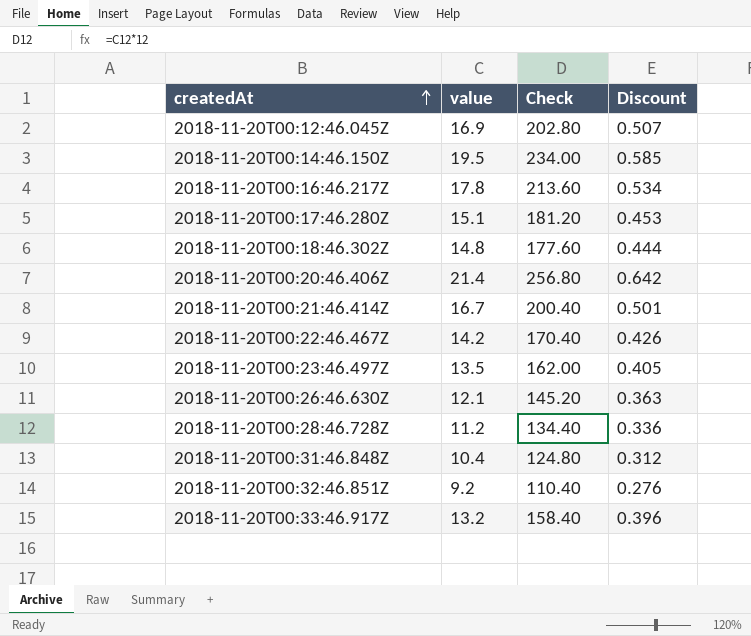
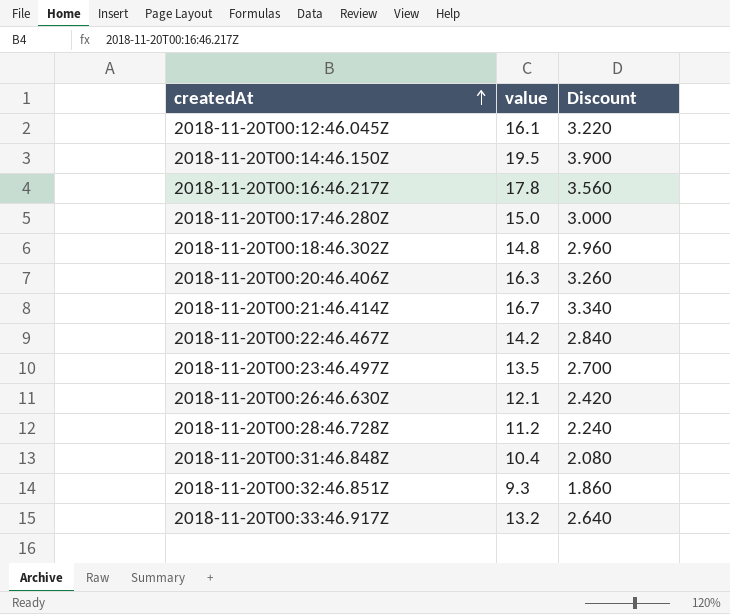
column Check | formula: [value] * 12 -> none
column Discount | formula: [value] * 0.03 -> [value] * 0.2
2018-11-20T00:12:46.045Z | value: 16.9 -> 16.1
2018-11-20T00:17:46.280Z | value: 15.1 -> 15.0
2018-11-20T00:20:46.406Z | value: 21.4 -> 16.3
2018-11-20T00:32:46.851Z | value: 9.2 -> 9.3

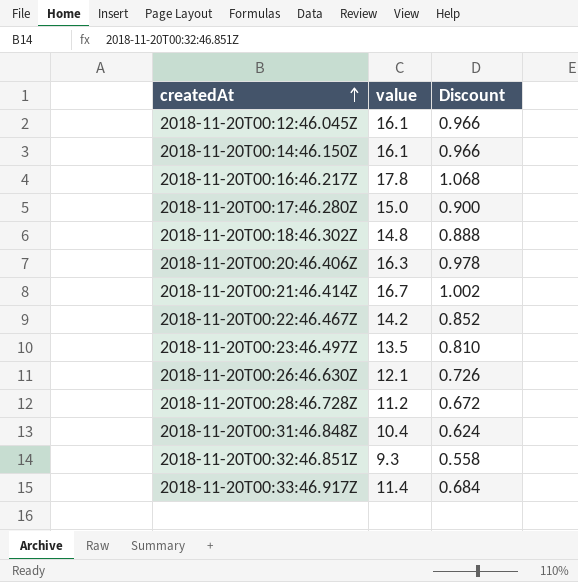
column Discount | formula: [value] * 0.2 -> [value] * 0.06
2018-11-20T00:14:46.150Z | value: 19.5 -> 16.1
2018-11-20T00:33:46.917Z | value: 13.2 -> 11.4

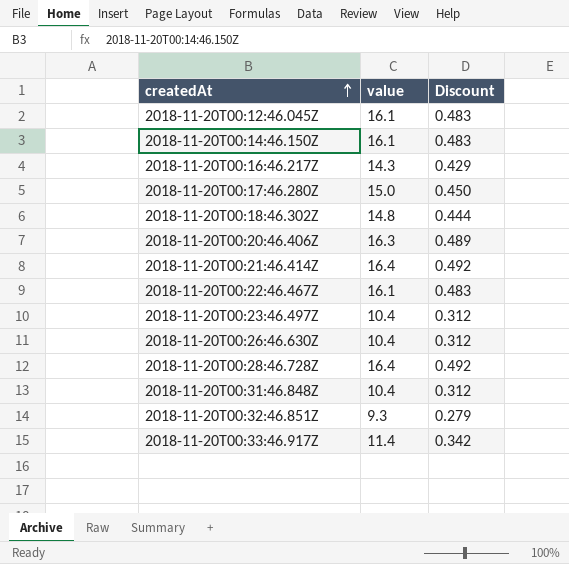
column Discount | formula: [value] * 0.06 -> [value] * 0.03
2018-11-20T00:16:46.217Z | value: 17.8 -> 14.3
2018-11-20T00:21:46.414Z | value: 16.7 -> 16.4
2018-11-20T00:22:46.467Z | value: 14.2 -> 16.1
2018-11-20T00:23:46.497Z | value: 13.5 -> 10.4
2018-11-20T00:26:46.630Z | value: 12.1 -> 10.4
2018-11-20T00:28:46.728Z | value: 11.2 -> 16.4

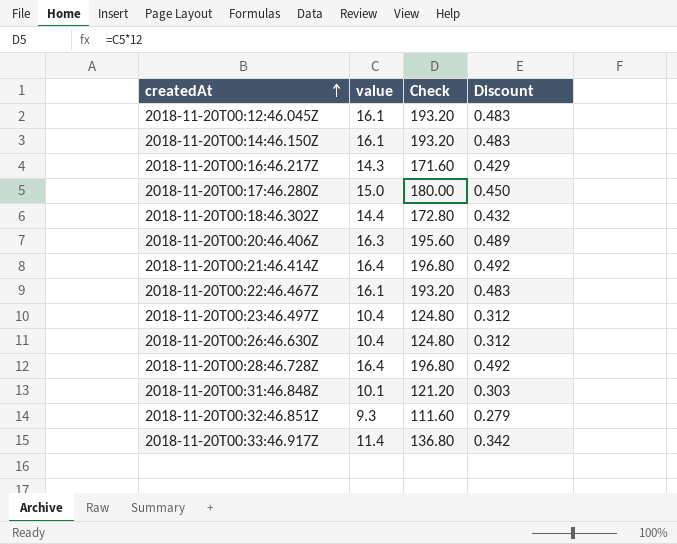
column Check | formula: none -> [value] * 12
2018-11-20T00:18:46.302Z | value: 14.8 -> 14.4
2018-11-20T00:18:46.302Z | Discount: 0.444 -> 0.432
2018-11-20T00:31:46.848Z | value: 10.4 -> 10.1
2018-11-20T00:31:46.848Z | Discount: 0.312 -> 0.303

